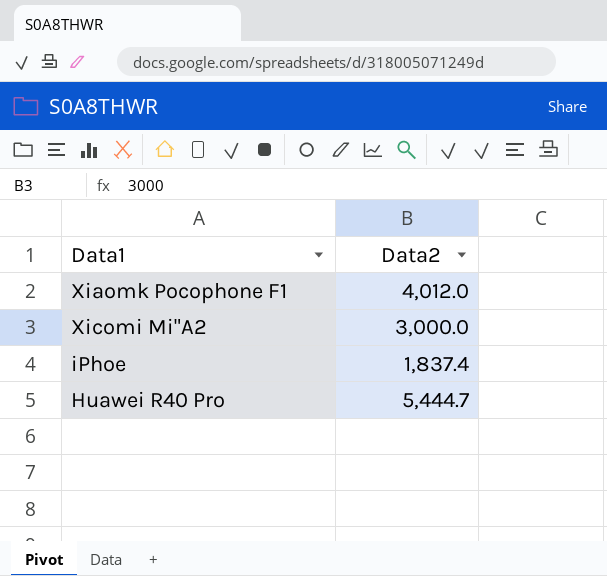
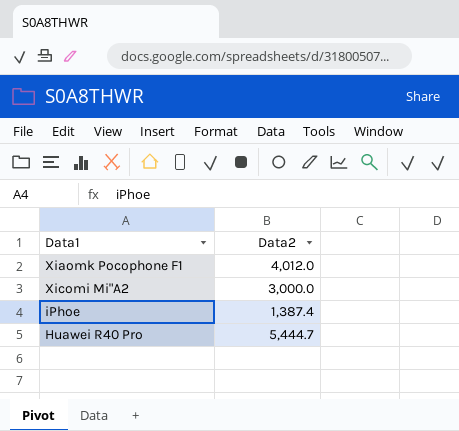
iPhoe | Data2: 1,837.4 -> 1,387.4

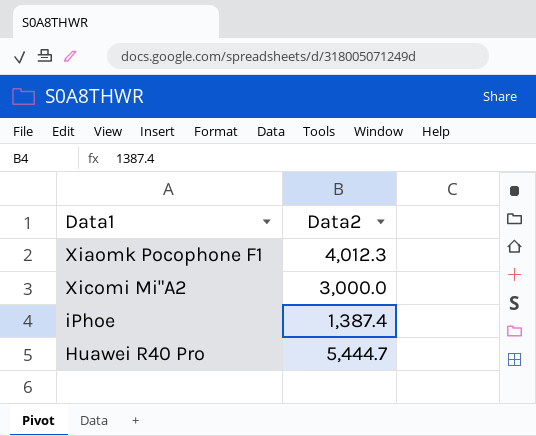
Xiaomk Pocophone F1 | Data2: 4,012.0 -> 4,012.3

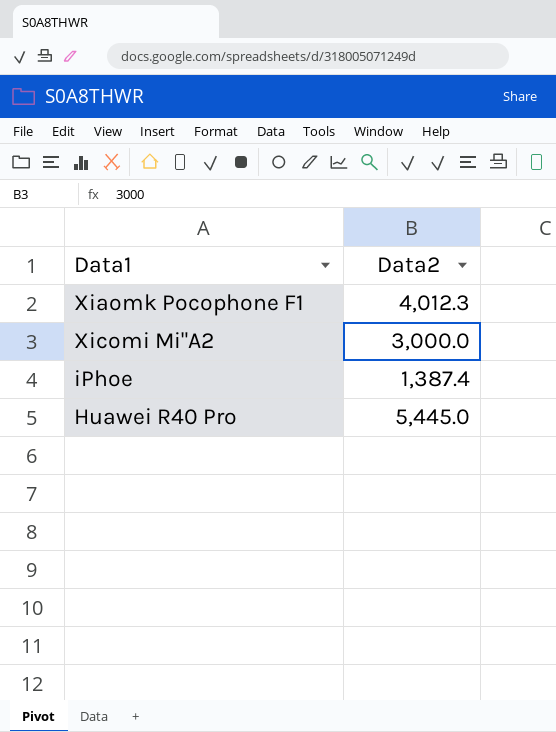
Huawei R40 Pro | Data2: 5,444.7 -> 5,445.0

